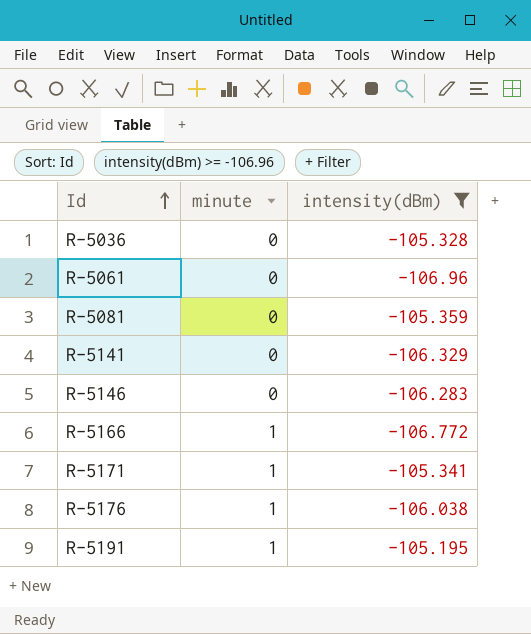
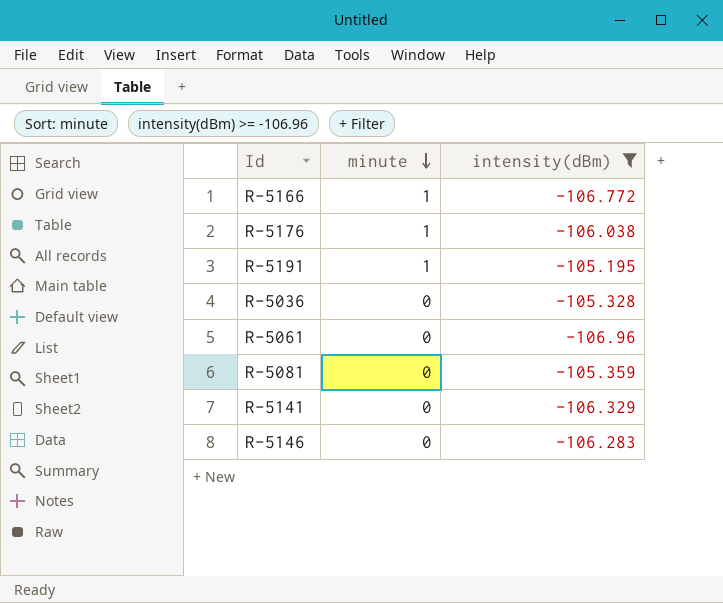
row order: Id ascending -> minute descending
row R-5171: 1 | -105.341 -> none

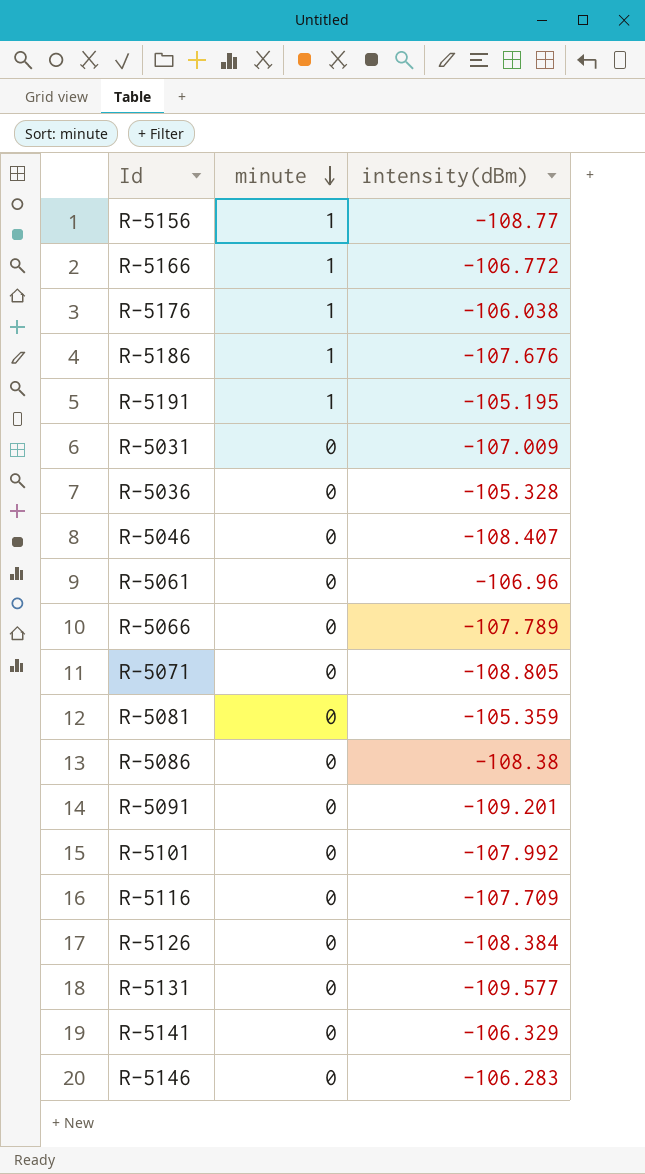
filter: intensity(dBm) >= -106.96 -> none

